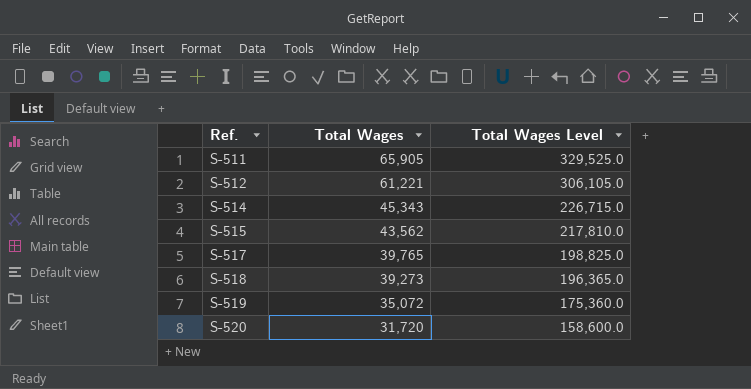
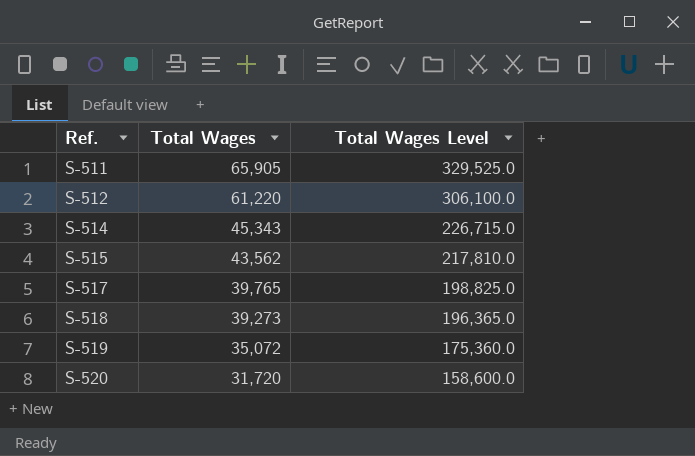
S-512 | Total Wages: 61,221 -> 61,220
S-512 | Total Wages Level: 306,105.0 -> 306,100.0

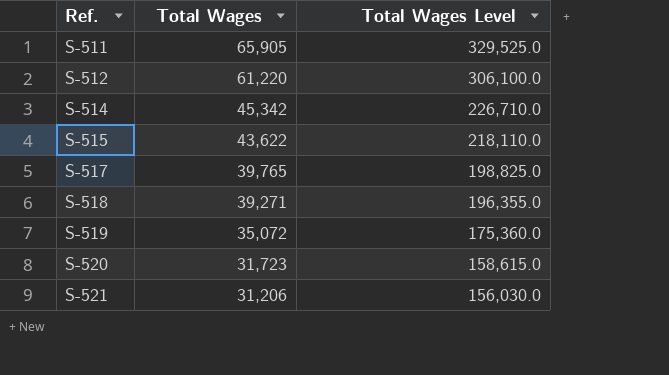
S-514 | Total Wages: 45,343 -> 45,342
S-514 | Total Wages Level: 226,715.0 -> 226,710.0
S-515 | Total Wages: 43,562 -> 43,622
S-515 | Total Wages Level: 217,810.0 -> 218,110.0
S-518 | Total Wages: 39,273 -> 39,271
S-518 | Total Wages Level: 196,365.0 -> 196,355.0
S-520 | Total Wages: 31,720 -> 31,723
S-520 | Total Wages Level: 158,600.0 -> 158,615.0
row S-521: none -> 31,206 | 156,030.0

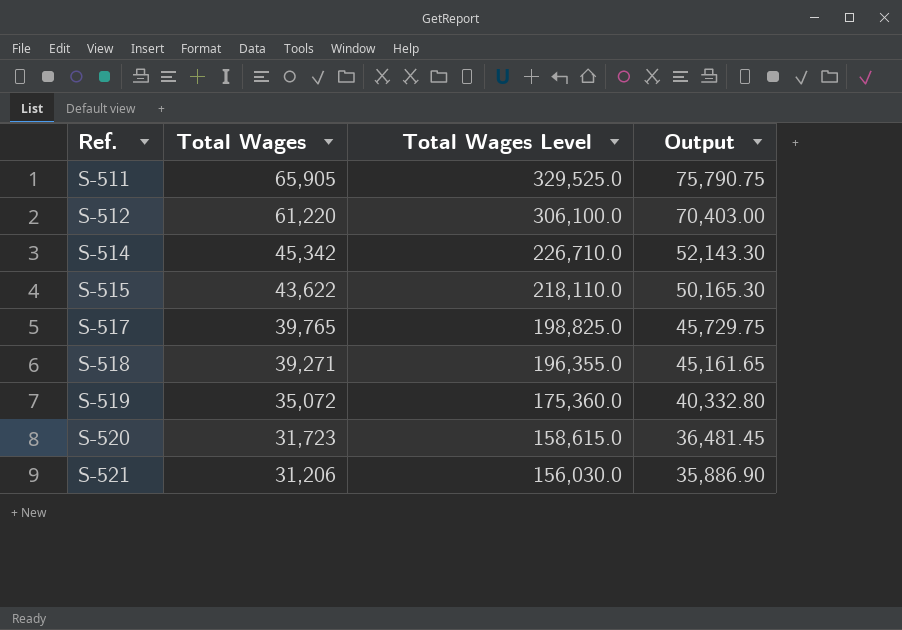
column Output | formula: none -> [Total Wages] * 1.15

